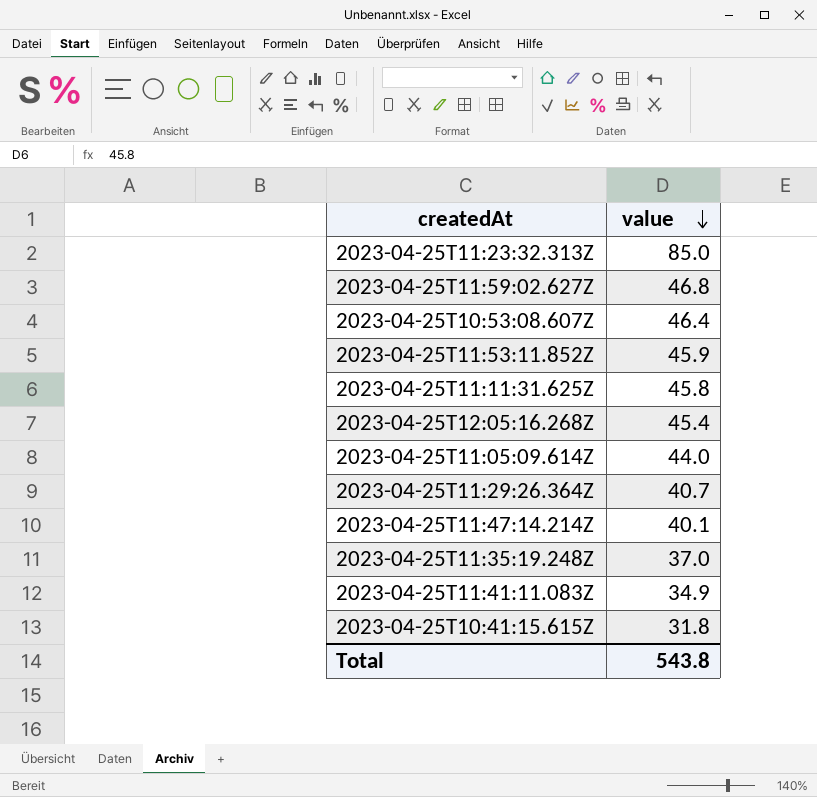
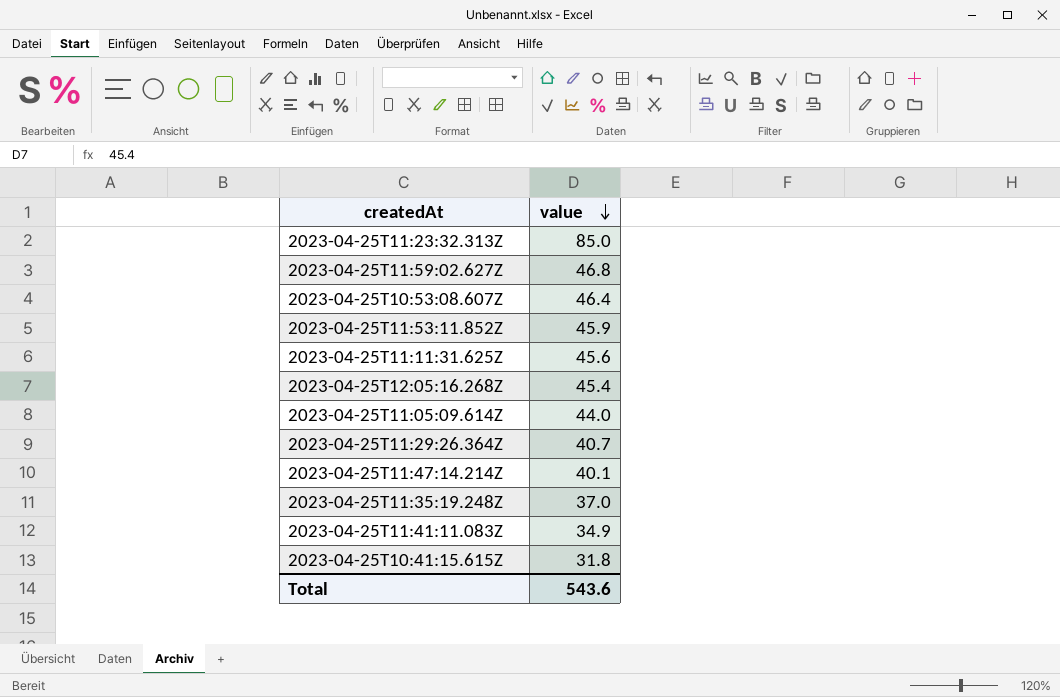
2023-04-25T11:11:31.625Z | value: 45.8 -> 45.6
Total | value: 543.8 -> 543.6

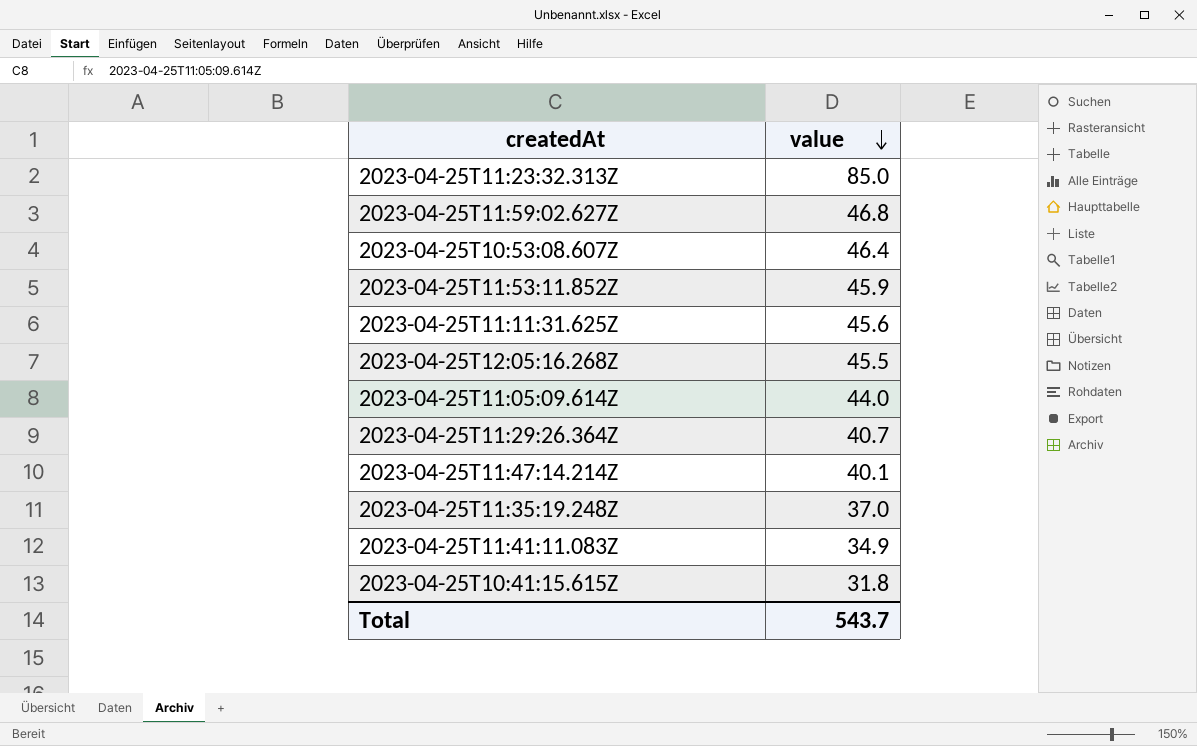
2023-04-25T12:05:16.268Z | value: 45.4 -> 45.5
Total | value: 543.6 -> 543.7

